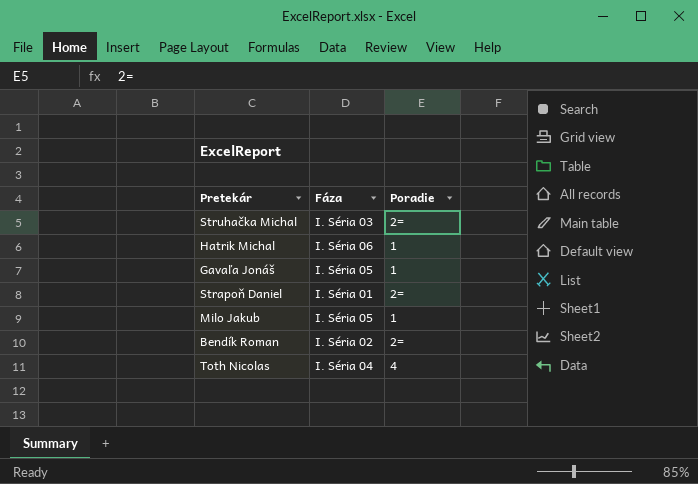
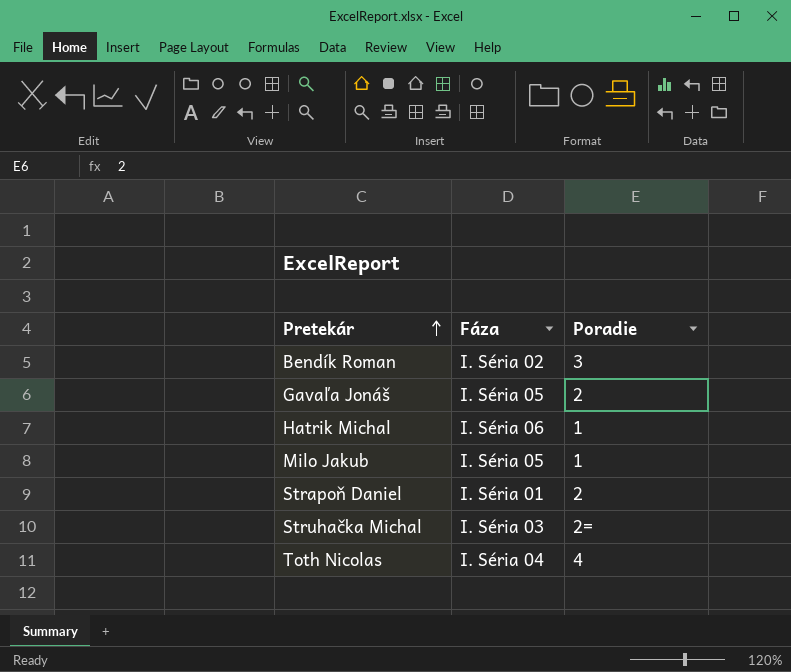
row order: none -> Pretekár ascending
Bendík Roman | Poradie: 2= -> 3
Gavaľa Jonáš | Poradie: 1 -> 2
Strapoň Daniel | Poradie: 2= -> 2

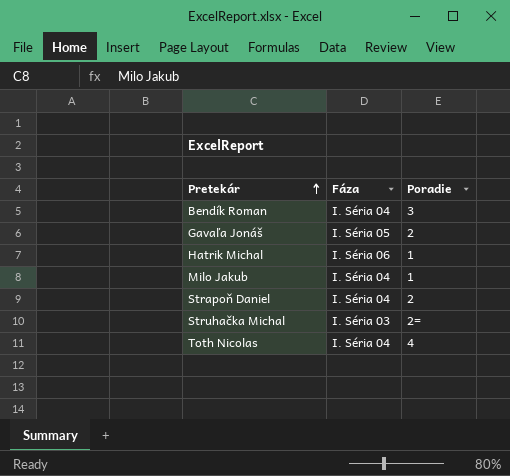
Bendík Roman | Fáza: I. Séria 02 -> I. Séria 04
Milo Jakub | Fáza: I. Séria 05 -> I. Séria 04
Strapoň Daniel | Fáza: I. Séria 01 -> I. Séria 04

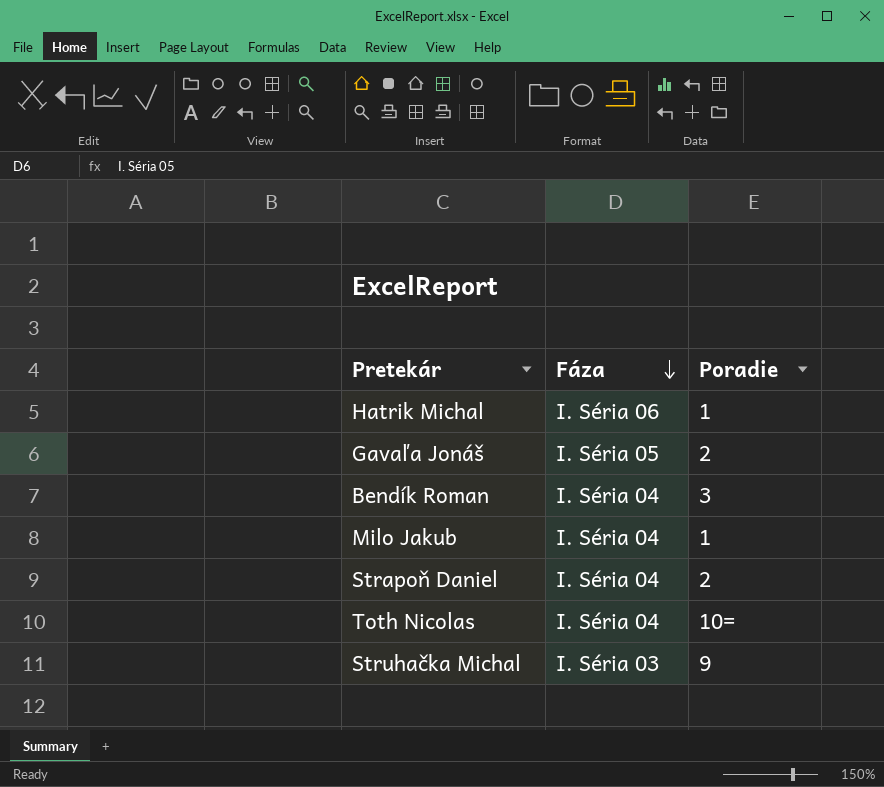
row order: Pretekár ascending -> Fáza descending
Toth Nicolas | Poradie: 4 -> 10=
Struhačka Michal | Poradie: 2= -> 9

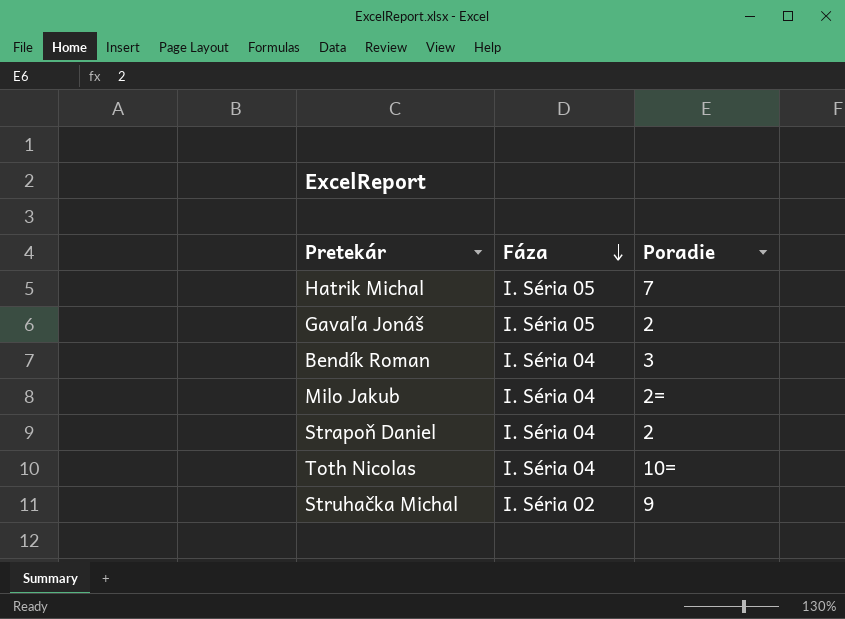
Hatrik Michal | Fáza: I. Séria 06 -> I. Séria 05
Hatrik Michal | Poradie: 1 -> 7
Milo Jakub | Poradie: 1 -> 2=
Struhačka Michal | Fáza: I. Séria 03 -> I. Séria 02

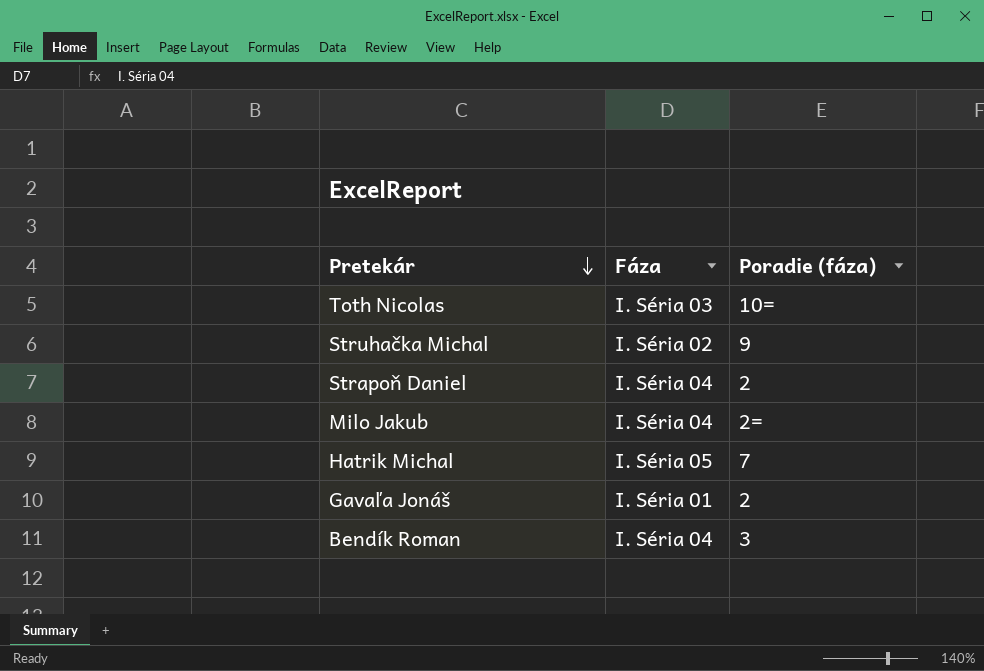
row order: Fáza descending -> Pretekár descending
column name: Poradie -> Poradie (fáza)
Toth Nicolas | Fáza: I. Séria 04 -> I. Séria 03
Gavaľa Jonáš | Fáza: I. Séria 05 -> I. Séria 01

